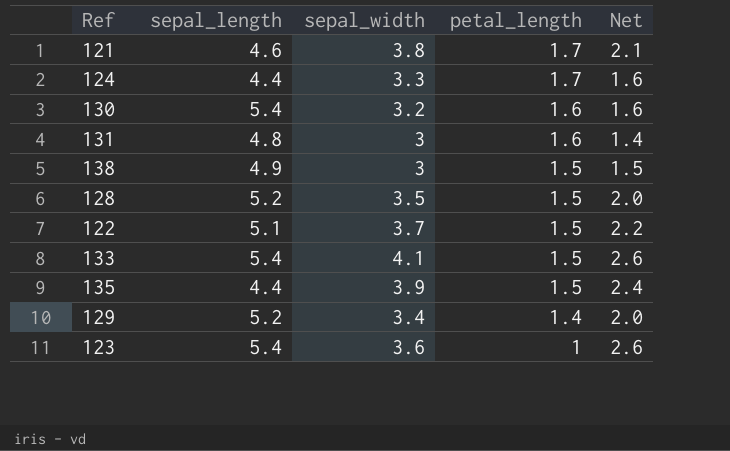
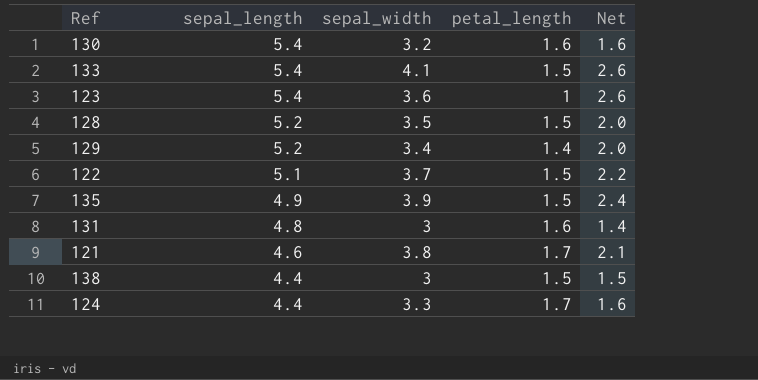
row order: petal_length descending -> sepal_length descending
135 | sepal_length: 4.4 -> 4.9
138 | sepal_length: 4.9 -> 4.4

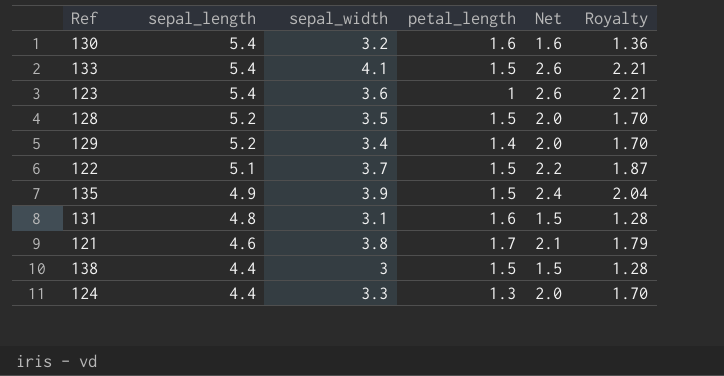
column Royalty | formula: none -> [Net] * 0.85
131 | sepal_width: 3 -> 3.1
131 | Net: 1.4 -> 1.5
124 | petal_length: 1.7 -> 1.3
124 | Net: 1.6 -> 2.0

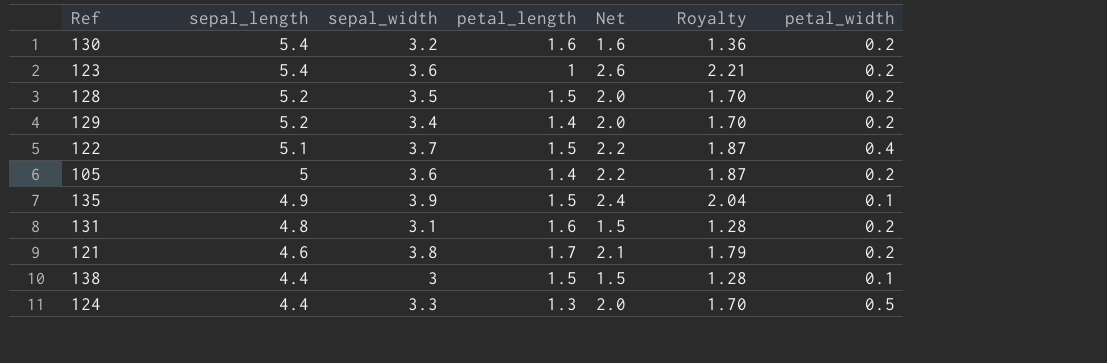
column petal_width | position: none -> 7
row 133: 5.4 | 4.1 | 1.5 | 2.6 | 2.21 -> none
row 105: none -> 5 | 3.6 | 1.4 | 2.2 | 1.87 | 0.2

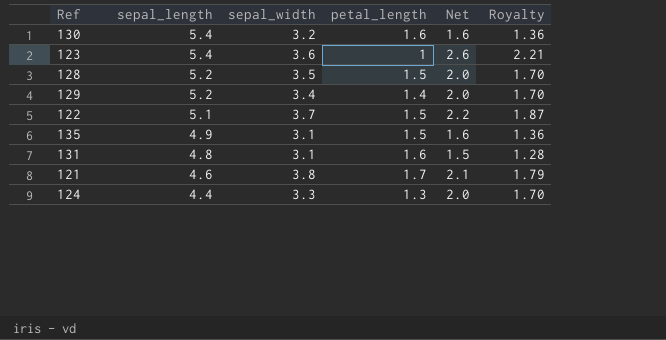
column petal_width | position: 7 -> none
row 105: 5 | 3.6 | 1.4 | 2.2 | 1.87 | 0.2 -> none
row 138: 4.4 | 3 | 1.5 | 1.5 | 1.28 | 0.1 -> none
135 | sepal_width: 3.9 -> 3.1
135 | Net: 2.4 -> 1.6
135 | Royalty: 2.04 -> 1.36

